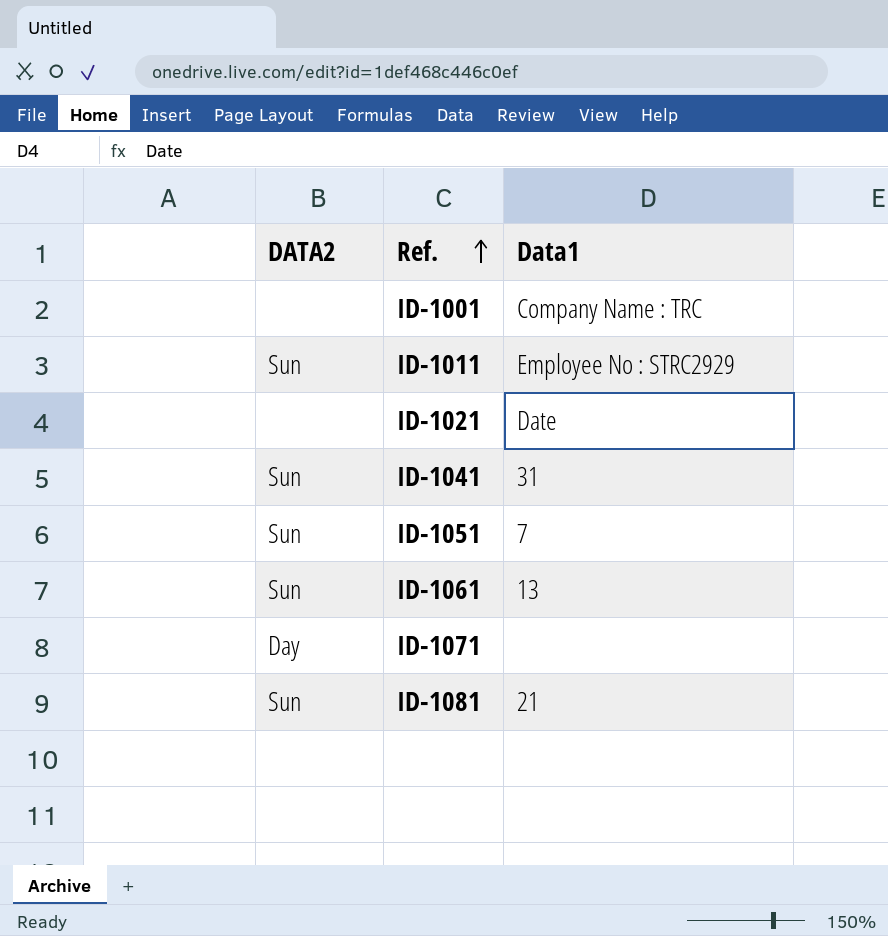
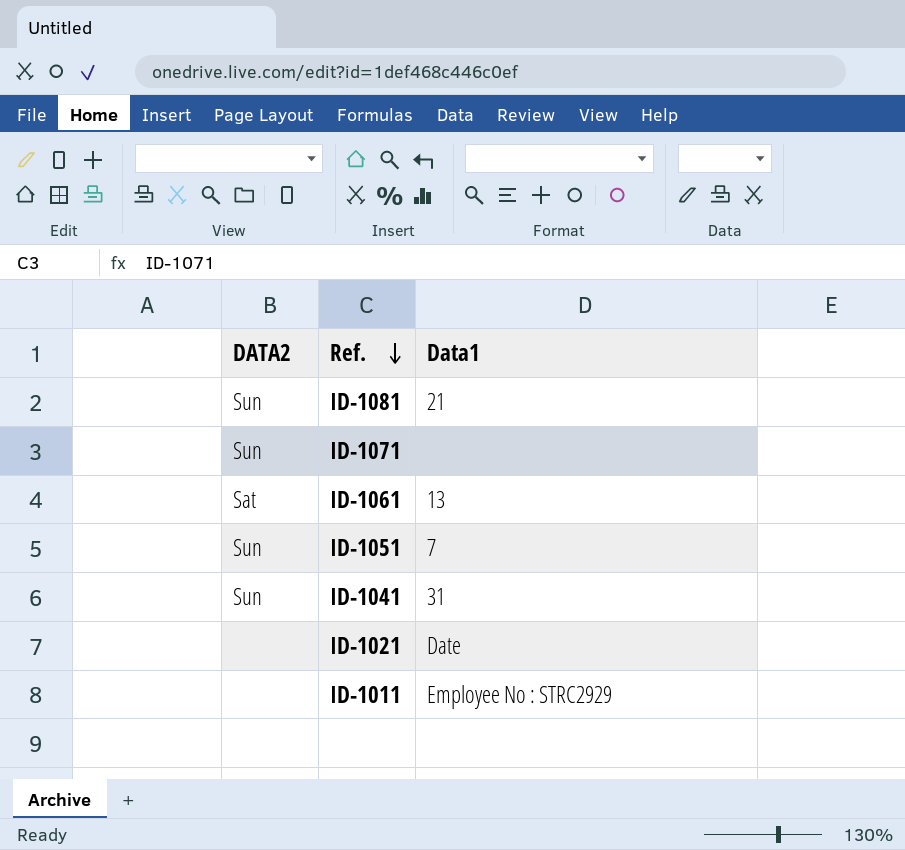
row order: Ref. ascending -> Ref. descending
row ID-1001: none | Company Name : TRC -> none
ID-1071 | DATA2: Day -> Sun
ID-1061 | DATA2: Sun -> Sat
ID-1011 | DATA2: Sun -> none

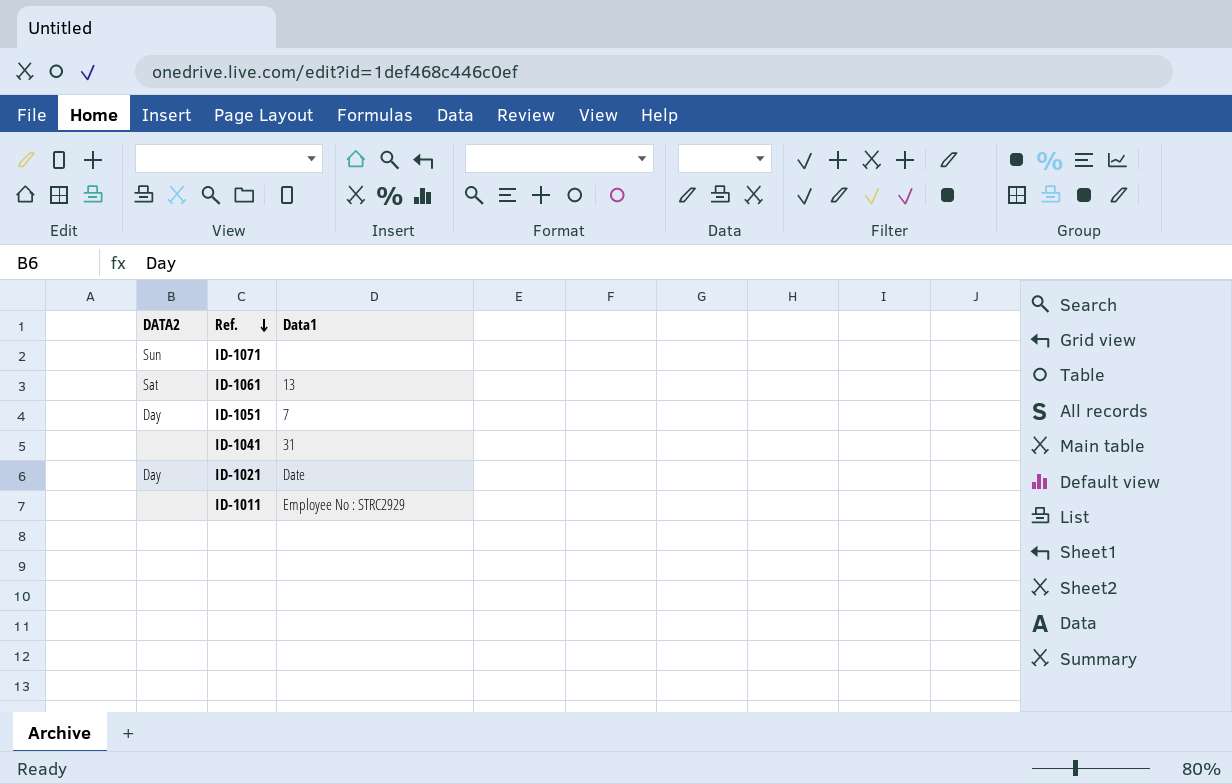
row ID-1081: Sun | 21 -> none
ID-1051 | DATA2: Sun -> Day
ID-1041 | DATA2: Sun -> none
ID-1021 | DATA2: none -> Day

